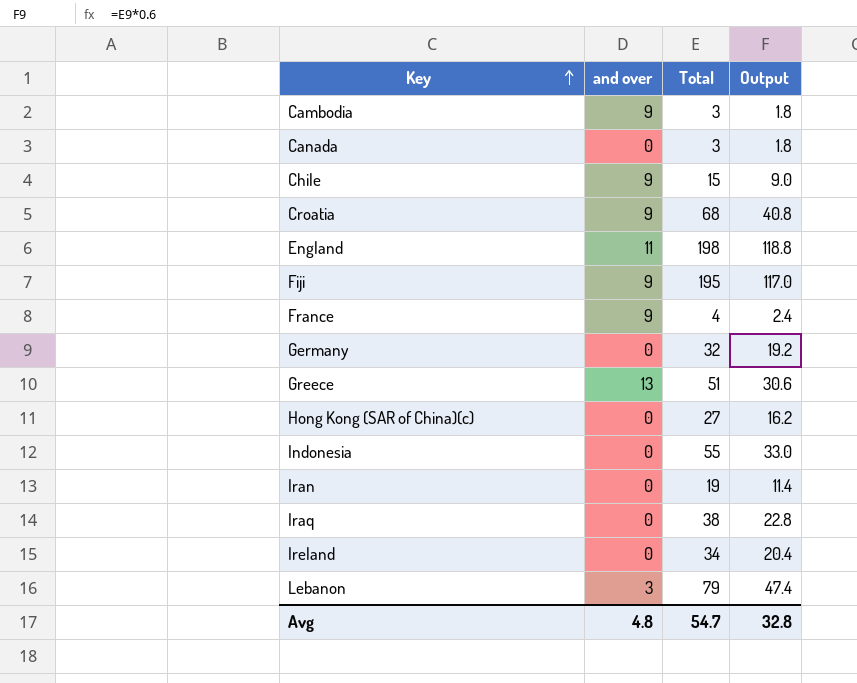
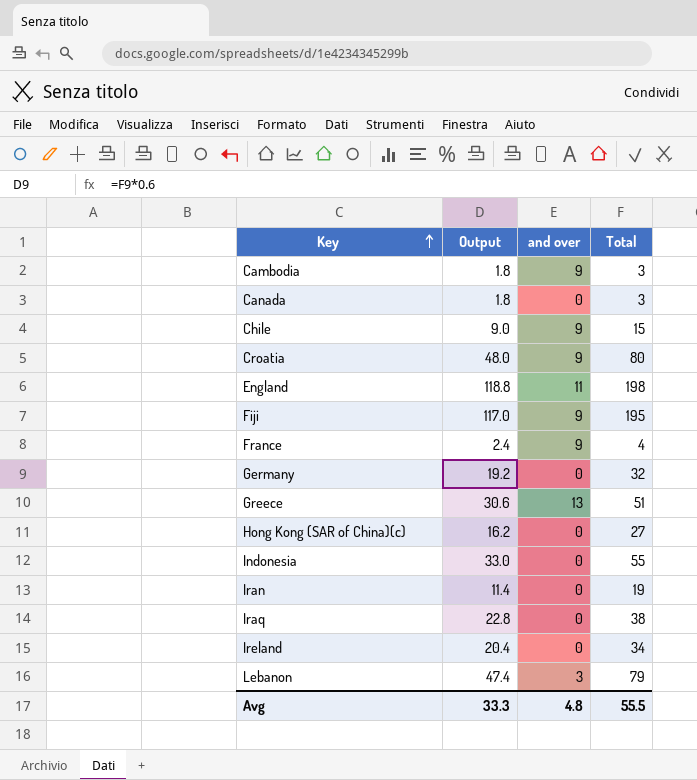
column Output | position: 4 -> 2
Croatia | Output: 40.8 -> 48.0
Croatia | Total: 68 -> 80
Avg | Output: 32.8 -> 33.3
Avg | Total: 54.7 -> 55.5

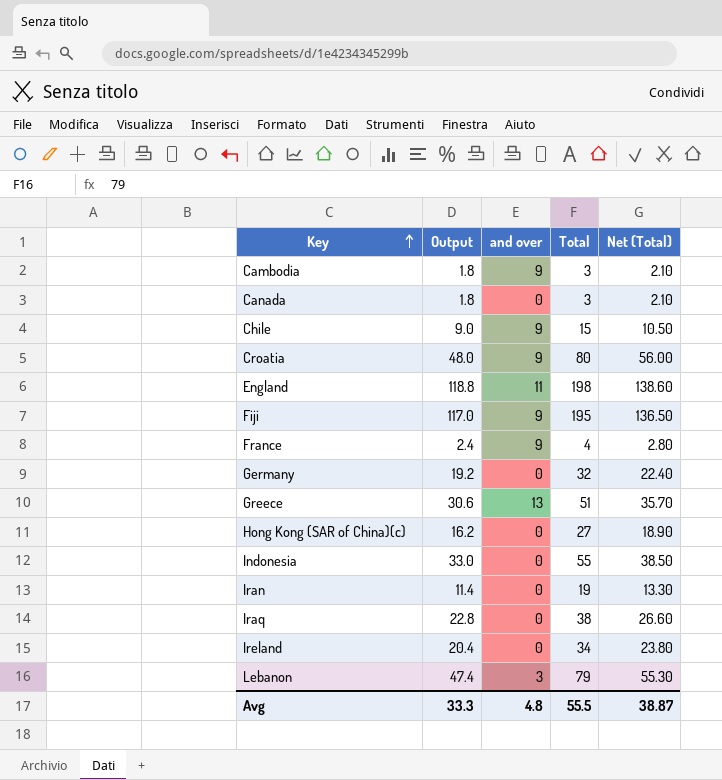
column Net (Total) | formula: none -> [Total] * 0.7

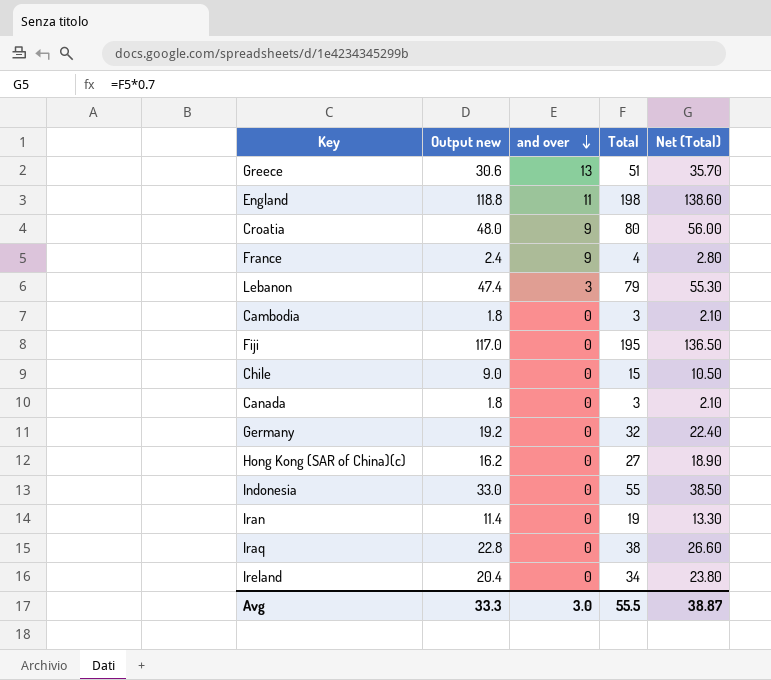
row order: Key ascending -> and over descending
column name: Output -> Output new
Cambodia | and over: 9 -> 0
Fiji | and over: 9 -> 0
Chile | and over: 9 -> 0
Avg | and over: 4.8 -> 3.0

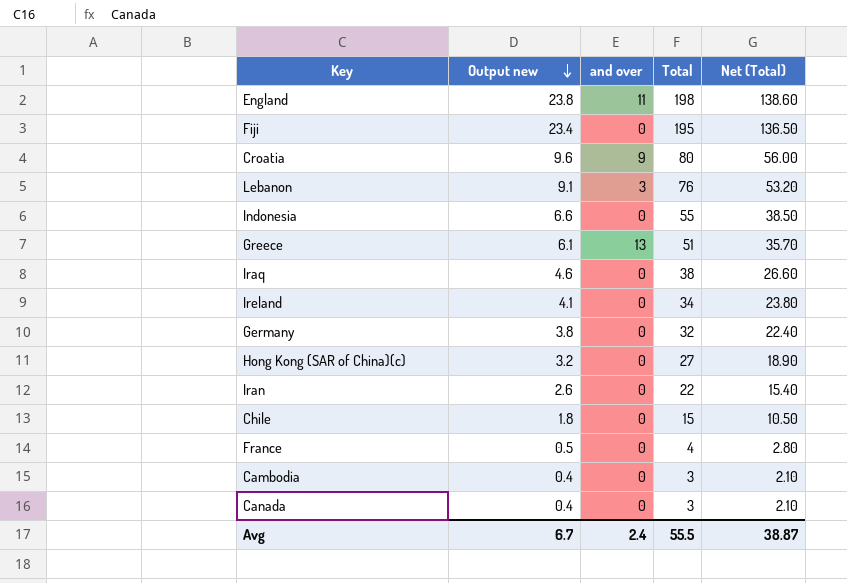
row order: and over descending -> Output new descending
column Output new | formula: [Total] * 0.6 -> [Total] * 0.12
Lebanon | Total: 79 -> 76
Lebanon | Net (Total): 55.30 -> 53.20
Iran | Total: 19 -> 22
Iran | Net (Total): 13.30 -> 15.40
France | and over: 9 -> 0
Avg | Output new: 33.3 -> 6.7
Avg | and over: 3.0 -> 2.4

